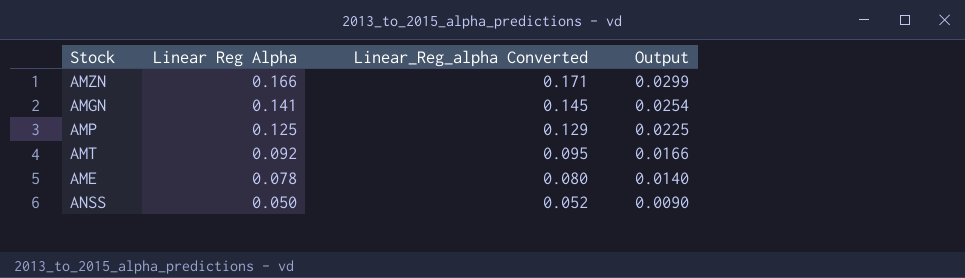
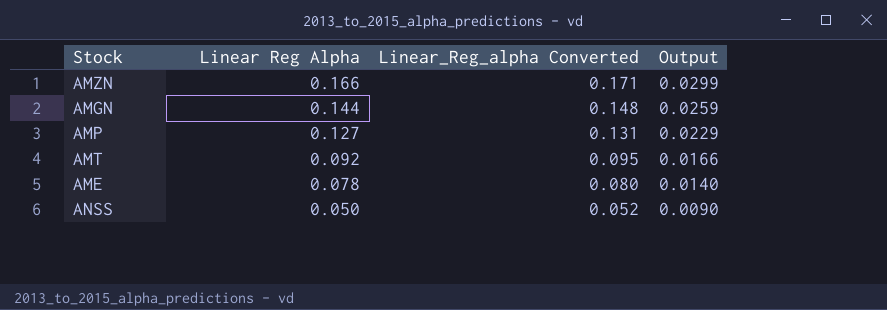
AMGN | Linear Reg Alpha: 0.141 -> 0.144
AMGN | Linear_Reg_alpha Converted: 0.145 -> 0.148
AMGN | Output: 0.0254 -> 0.0259
AMP | Linear Reg Alpha: 0.125 -> 0.127
AMP | Linear_Reg_alpha Converted: 0.129 -> 0.131
AMP | Output: 0.0225 -> 0.0229

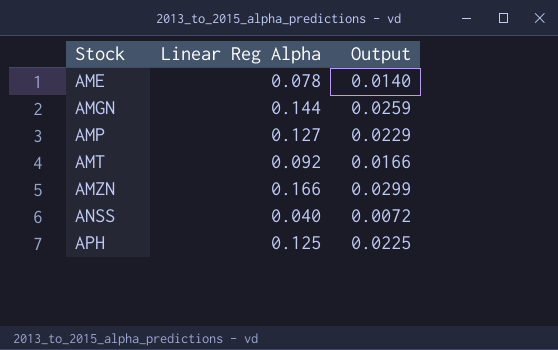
row order: Linear Reg Alpha descending -> Stock ascending
column Linear_Reg_alpha Converted | formula: [Linear Reg Alpha] * 1.03 -> none
ANSS | Linear Reg Alpha: 0.050 -> 0.040
ANSS | Output: 0.0090 -> 0.0072
row APH: none -> 0.125 | 0.0225

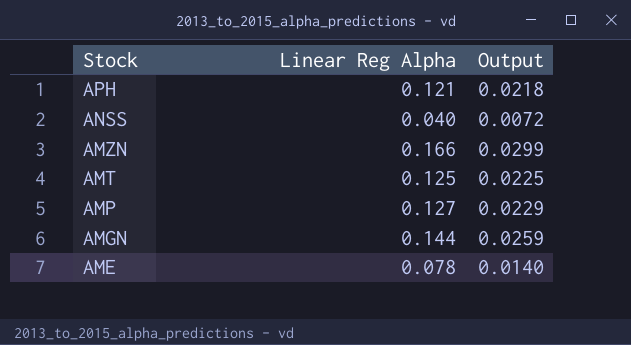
row order: Stock ascending -> Stock descending
APH | Linear Reg Alpha: 0.125 -> 0.121
APH | Output: 0.0225 -> 0.0218
AMT | Linear Reg Alpha: 0.092 -> 0.125
AMT | Output: 0.0166 -> 0.0225

